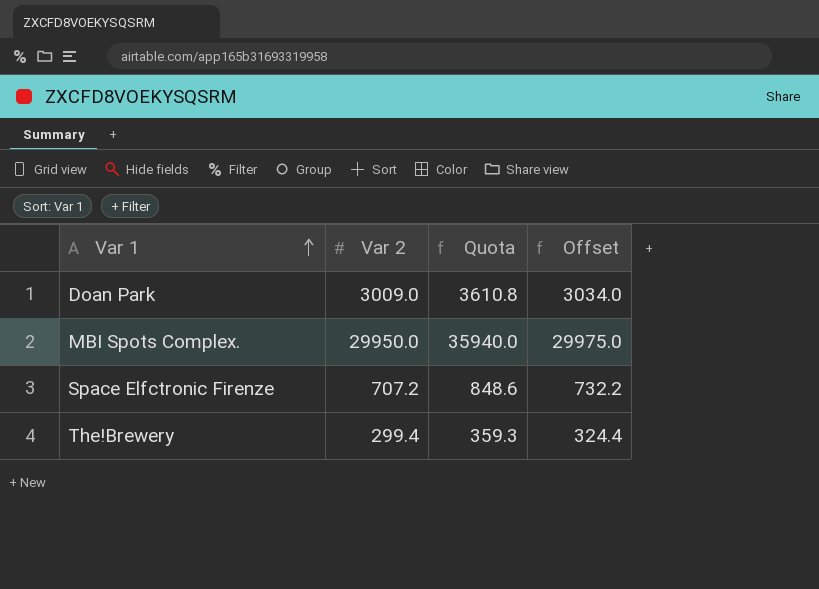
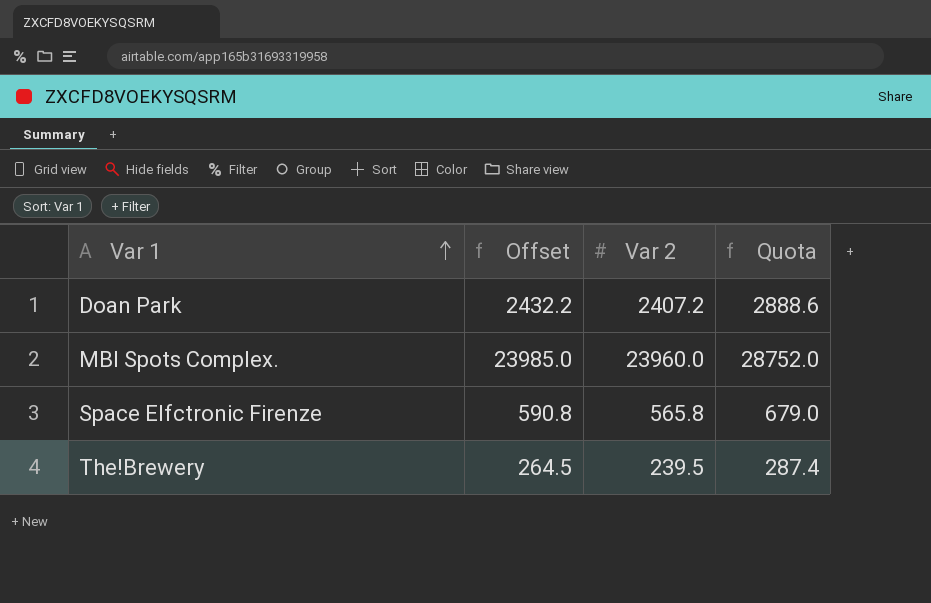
column Offset | position: 4 -> 2
Doan Park | Offset: 3034.0 -> 2432.2
Doan Park | Var 2: 3009.0 -> 2407.2
Doan Park | Quota: 3610.8 -> 2888.6
MBI Spots Complex. | Offset: 29975.0 -> 23985.0
MBI Spots Complex. | Var 2: 29950.0 -> 23960.0
MBI Spots Complex. | Quota: 35940.0 -> 28752.0
Space Elfctronic Firenze | Offset: 732.2 -> 590.8
Space Elfctronic Firenze | Var 2: 707.2 -> 565.8
Space Elfctronic Firenze | Quota: 848.6 -> 679.0
The!Brewery | Offset: 324.4 -> 264.5
The!Brewery | Var 2: 299.4 -> 239.5
The!Brewery | Quota: 359.3 -> 287.4

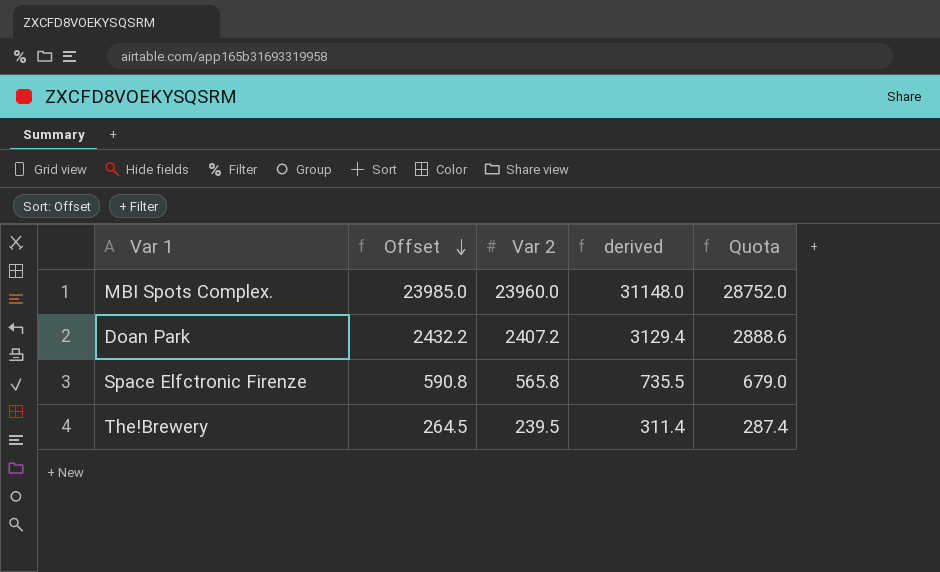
row order: Var 1 ascending -> Offset descending
column derived | formula: none -> [Var 2] * 1.3

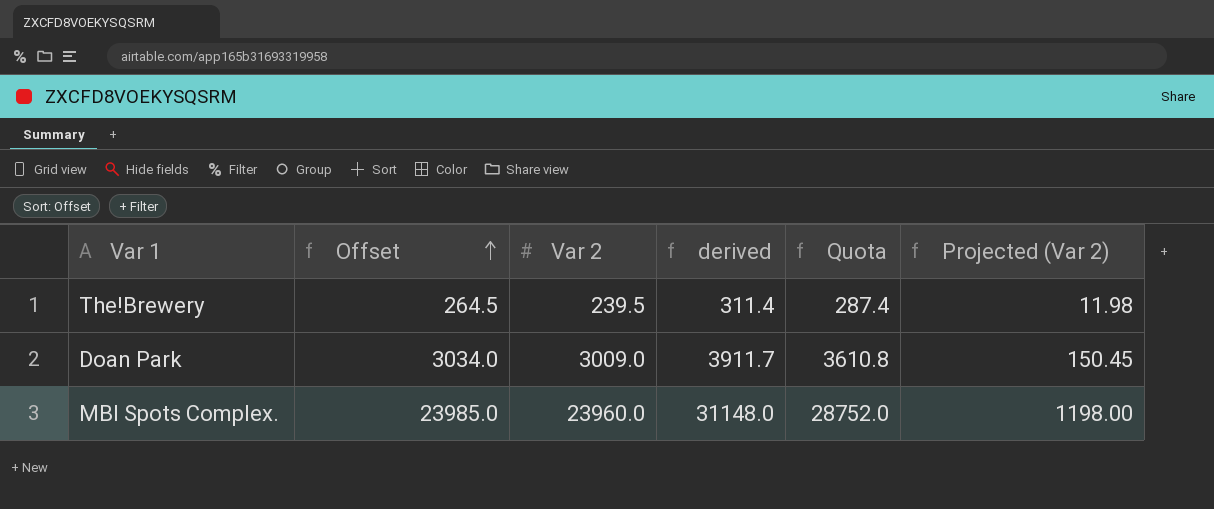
row order: Offset descending -> Offset ascending
column Projected (Var 2) | formula: none -> [Var 2] * 0.05
row Space Elfctronic Firenze: 590.8 | 565.8 | 735.5 | 679.0 -> none
Doan Park | Offset: 2432.2 -> 3034.0
Doan Park | Var 2: 2407.2 -> 3009.0
Doan Park | derived: 3129.4 -> 3911.7
Doan Park | Quota: 2888.6 -> 3610.8

